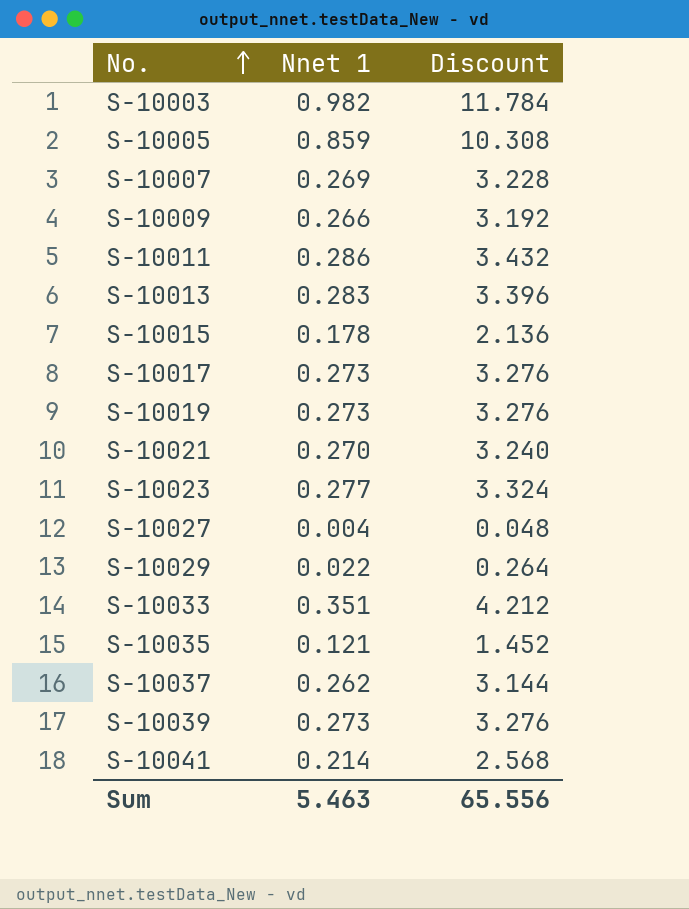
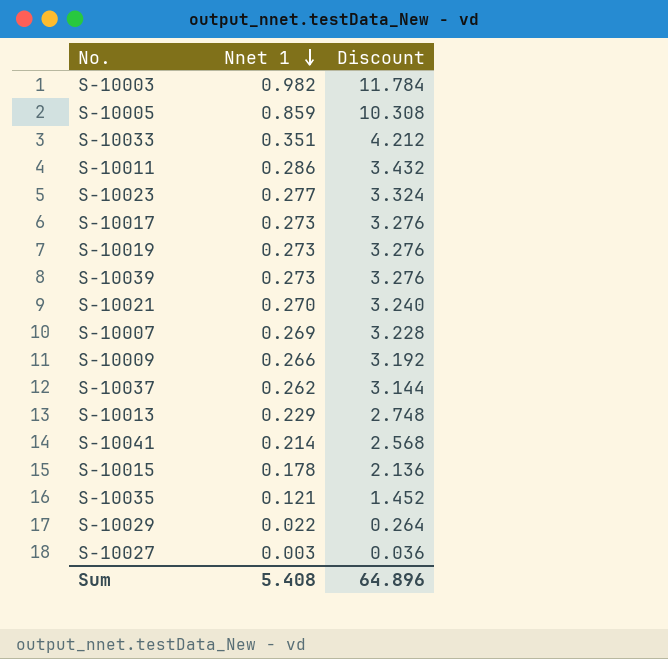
row order: No. ascending -> Nnet 1 descending
S-10013 | Nnet 1: 0.283 -> 0.229
S-10013 | Discount: 3.396 -> 2.748
S-10027 | Nnet 1: 0.004 -> 0.003
S-10027 | Discount: 0.048 -> 0.036
Sum | Nnet 1: 5.463 -> 5.408
Sum | Discount: 65.556 -> 64.896

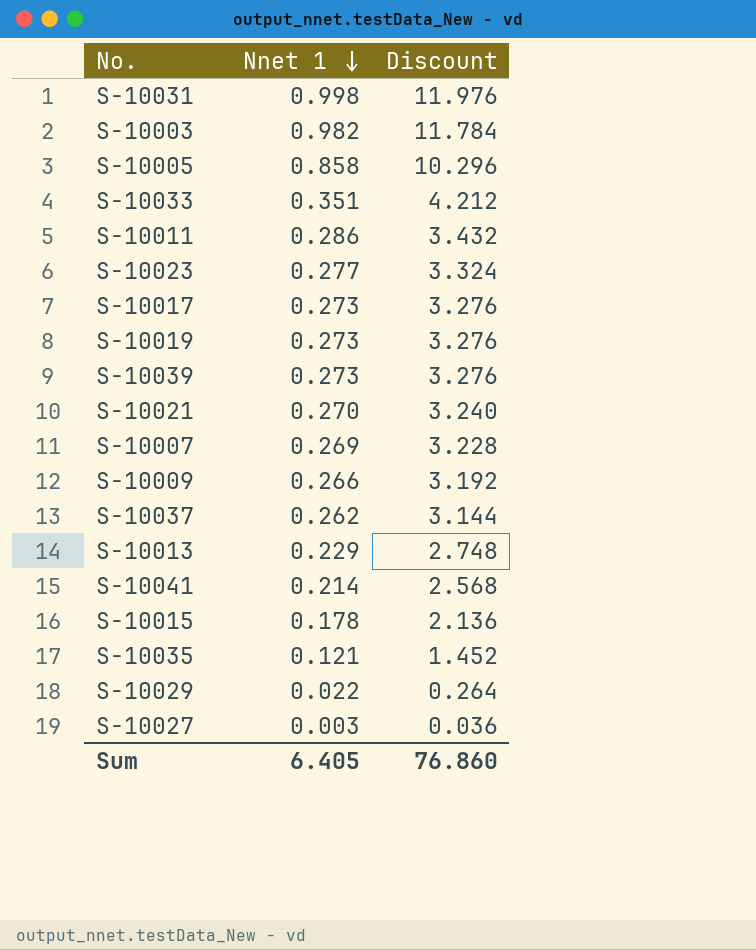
row S-10031: none -> 0.998 | 11.976
S-10005 | Nnet 1: 0.859 -> 0.858
S-10005 | Discount: 10.308 -> 10.296
Sum | Nnet 1: 5.408 -> 6.405
Sum | Discount: 64.896 -> 76.860

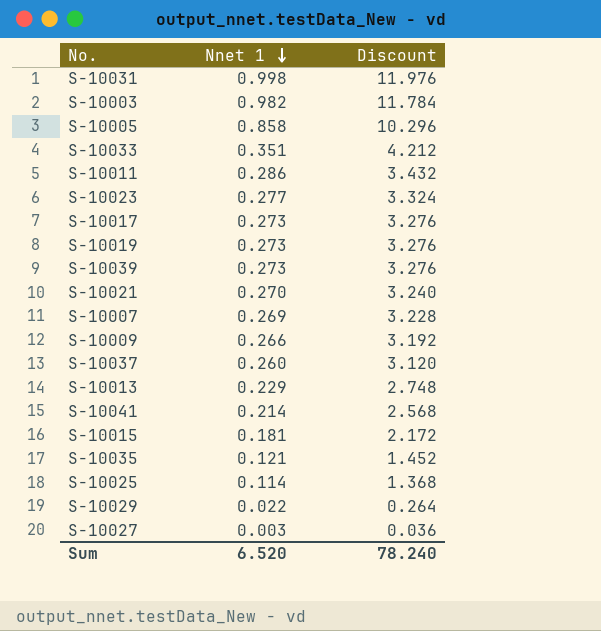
S-10037 | Nnet 1: 0.262 -> 0.260
S-10037 | Discount: 3.144 -> 3.120
S-10015 | Nnet 1: 0.178 -> 0.181
S-10015 | Discount: 2.136 -> 2.172
row S-10025: none -> 0.114 | 1.368
Sum | Nnet 1: 6.405 -> 6.520
Sum | Discount: 76.860 -> 78.240

